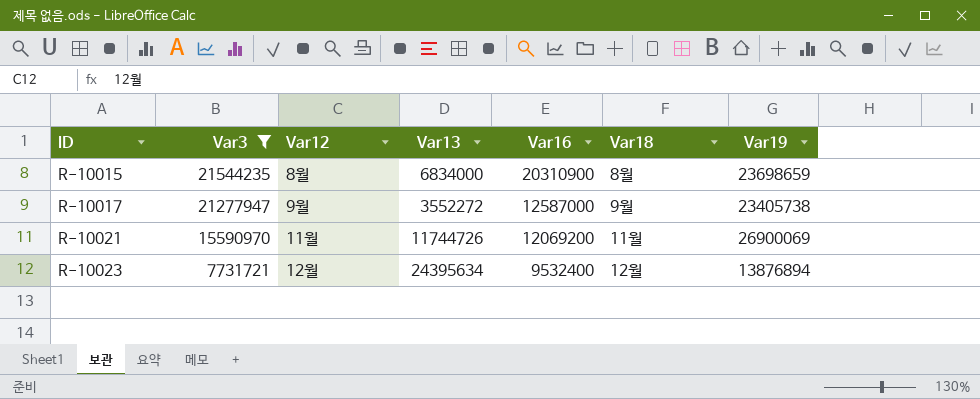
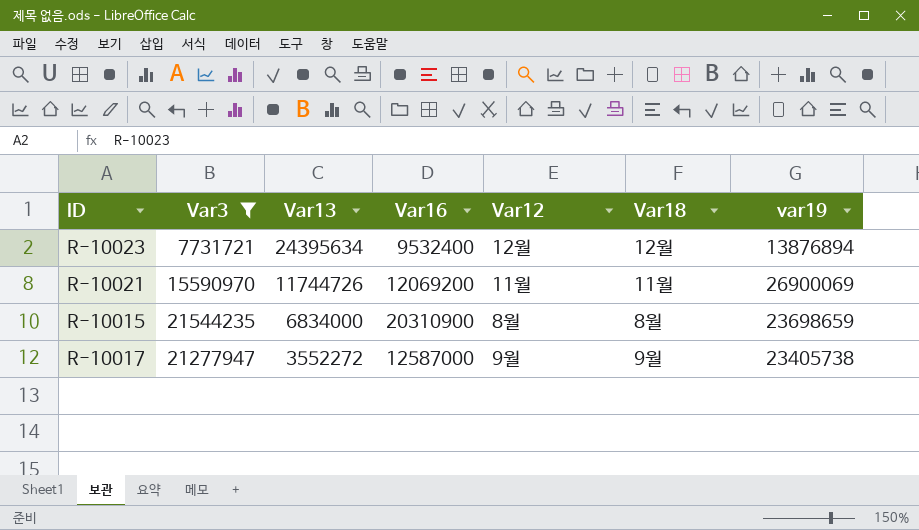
row order: ID ascending -> Var13 descending
column Var12 | position: 3 -> 5
column name: Var19 -> var19

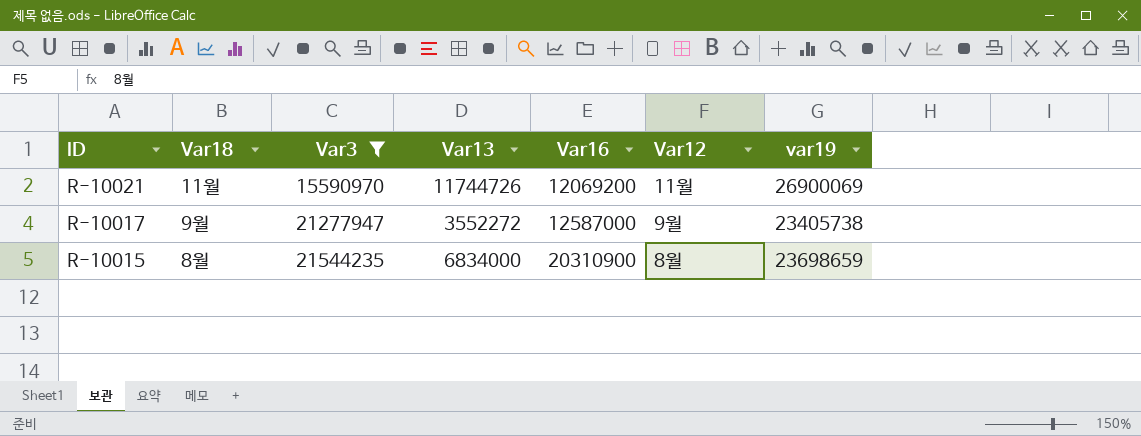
row order: Var13 descending -> ID descending
column Var18 | position: 6 -> 2
row R-10023: 7731721 | 24395634 | 9532400 | 12월 | 12월 | 13876894 -> none

